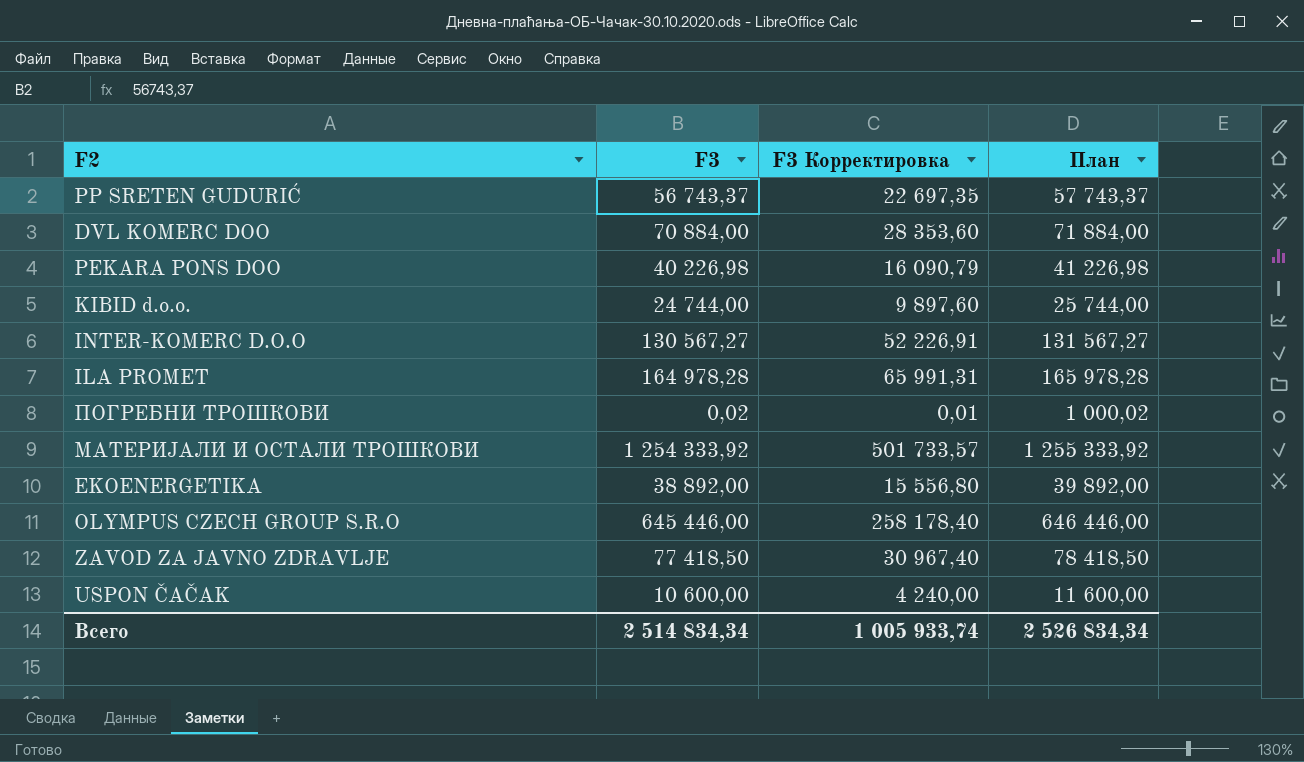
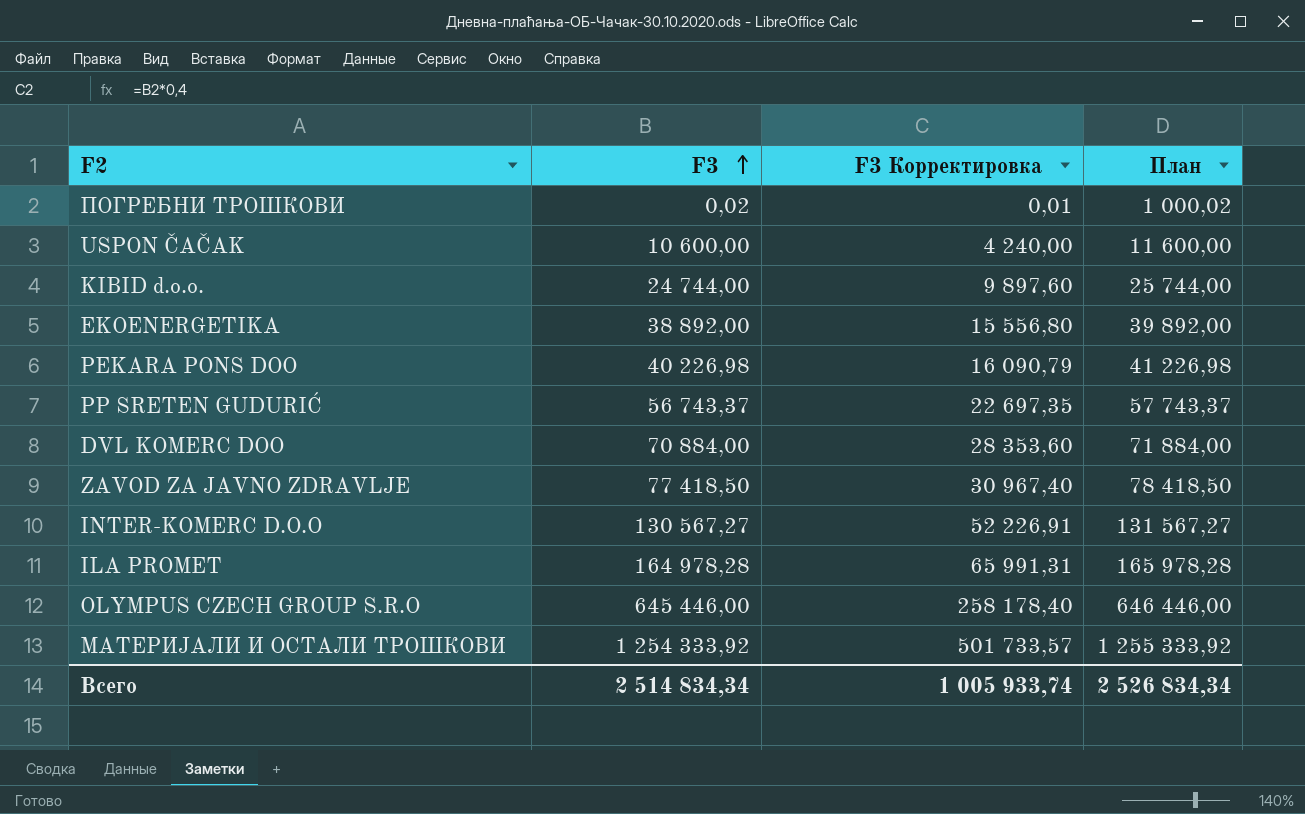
row order: none -> F3 ascending

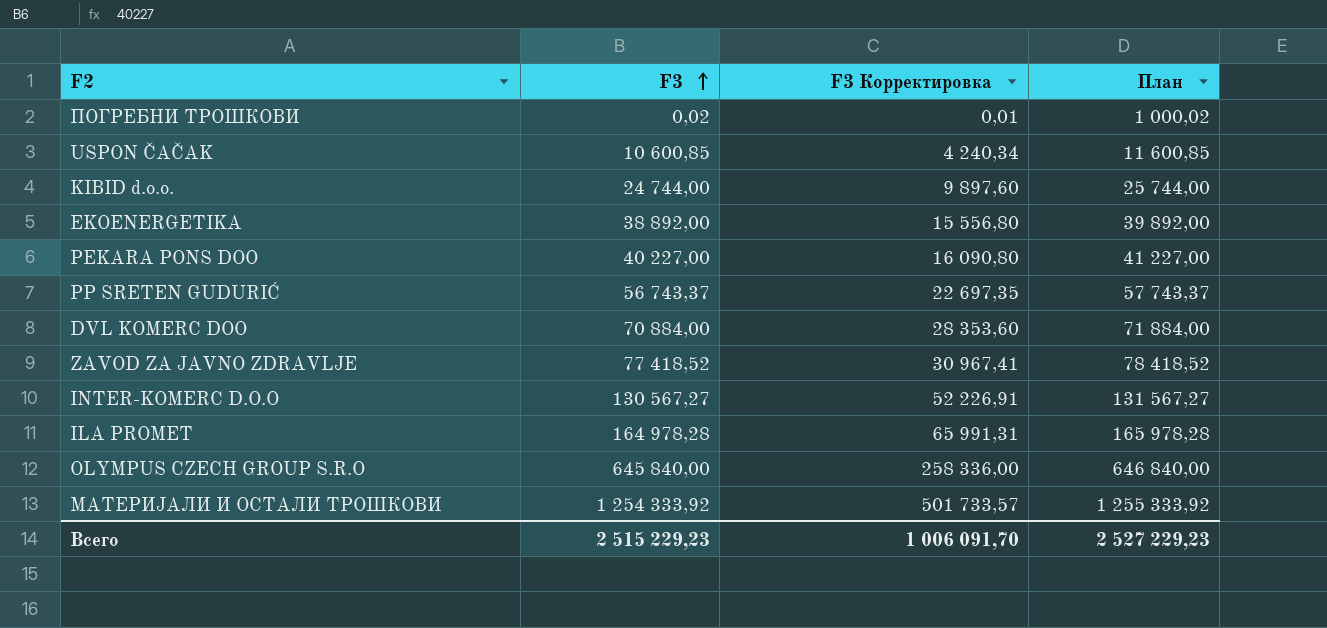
USPON ČAČAK | F3: 10 600,00 -> 10 600,85
USPON ČAČAK | F3 Корректировка: 4 240,00 -> 4 240,34
USPON ČAČAK | План: 11 600,00 -> 11 600,85
PEKARA PONS DOO | F3: 40 226,98 -> 40 227,00
PEKARA PONS DOO | F3 Корректировка: 16 090,79 -> 16 090,80
PEKARA PONS DOO | План: 41 226,98 -> 41 227,00
ZAVOD ZA JAVNO ZDRAVLJE | F3: 77 418,50 -> 77 418,52
ZAVOD ZA JAVNO ZDRAVLJE | F3 Корректировка: 30 967,40 -> 30 967,41
ZAVOD ZA JAVNO ZDRAVLJE | План: 78 418,50 -> 78 418,52
OLYMPUS CZECH GROUP S.R.O | F3: 645 446,00 -> 645 840,00
OLYMPUS CZECH GROUP S.R.O | F3 Корректировка: 258 178,40 -> 258 336,00
OLYMPUS CZECH GROUP S.R.O | План: 646 446,00 -> 646 840,00
Всего | F3: 2 514 834,34 -> 2 515 229,23
Всего | F3 Корректировка: 1 005 933,74 -> 1 006 091,70
Всего | План: 2 526 834,34 -> 2 527 229,23

